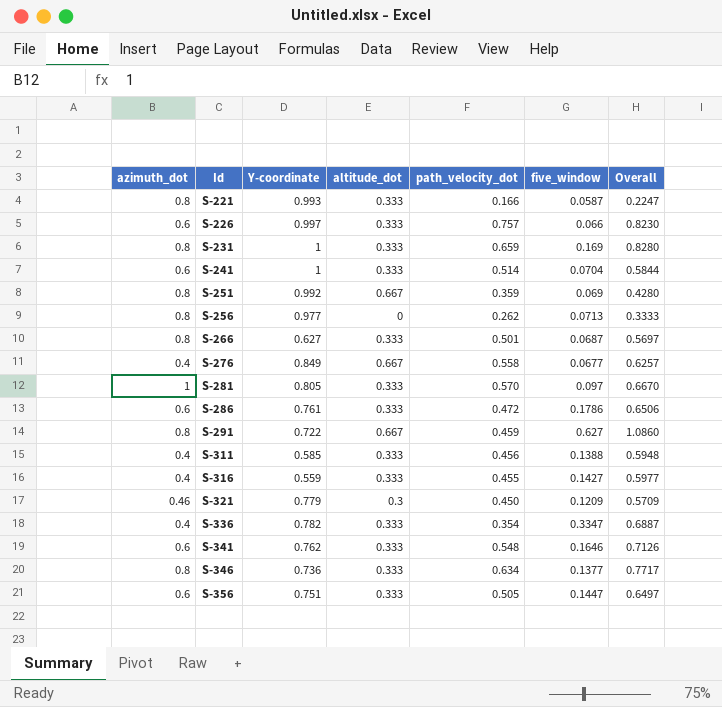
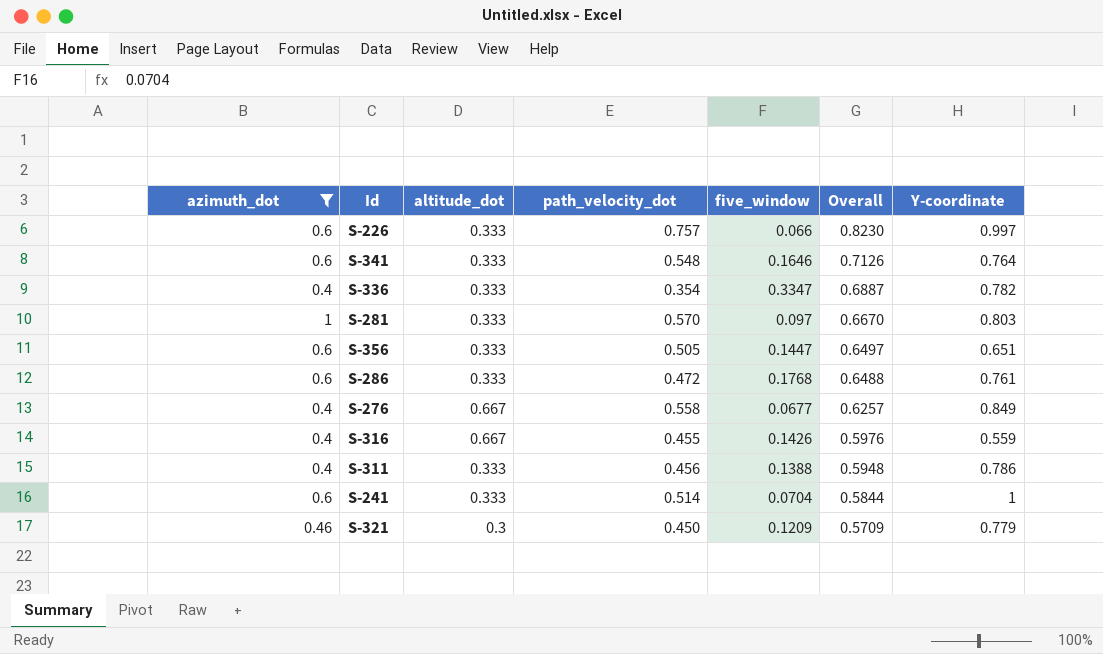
filter: none -> azimuth_dot != 0.8
row order: Id ascending -> Overall descending
column Y-coordinate | position: 3 -> 7
S-341 | Y-coordinate: 0.762 -> 0.764
S-281 | Y-coordinate: 0.805 -> 0.803
S-356 | Y-coordinate: 0.751 -> 0.651
S-286 | five_window: 0.1786 -> 0.1768
S-286 | Overall: 0.6506 -> 0.6488
S-316 | altitude_dot: 0.333 -> 0.667
S-316 | five_window: 0.1427 -> 0.1426
S-316 | Overall: 0.5977 -> 0.5976
S-311 | Y-coordinate: 0.585 -> 0.786

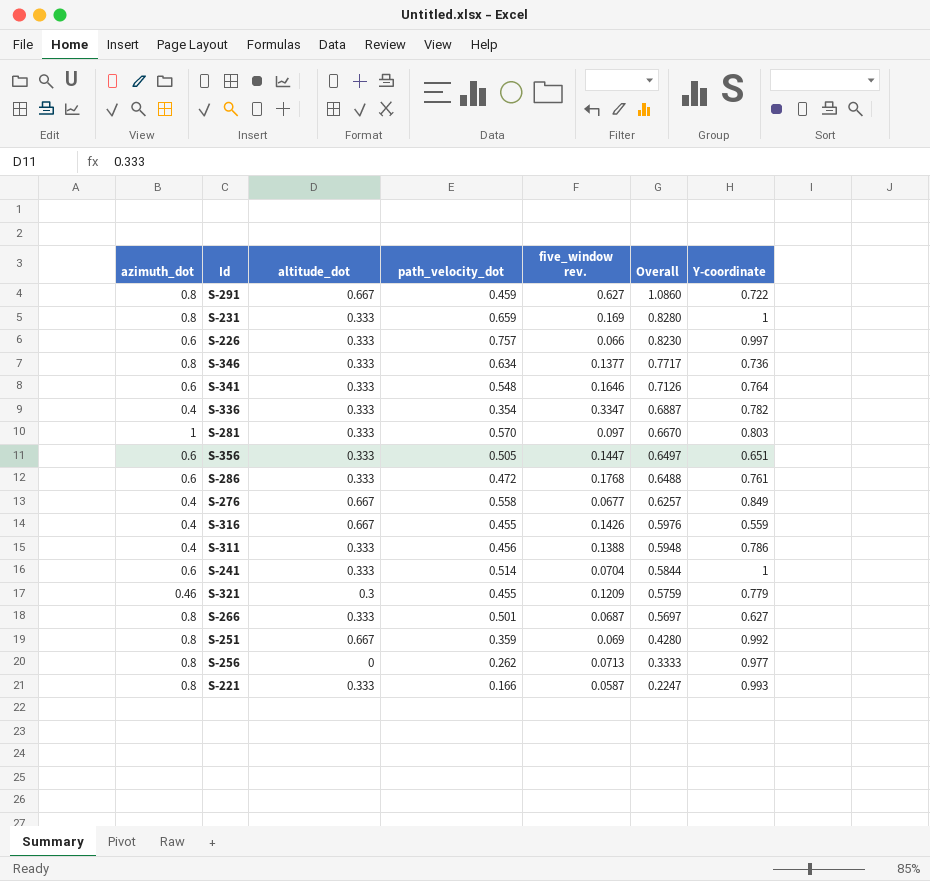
filter: azimuth_dot != 0.8 -> none
column name: five_window -> five_window rev.
S-321 | path_velocity_dot: 0.450 -> 0.455
S-321 | Overall: 0.5709 -> 0.5759

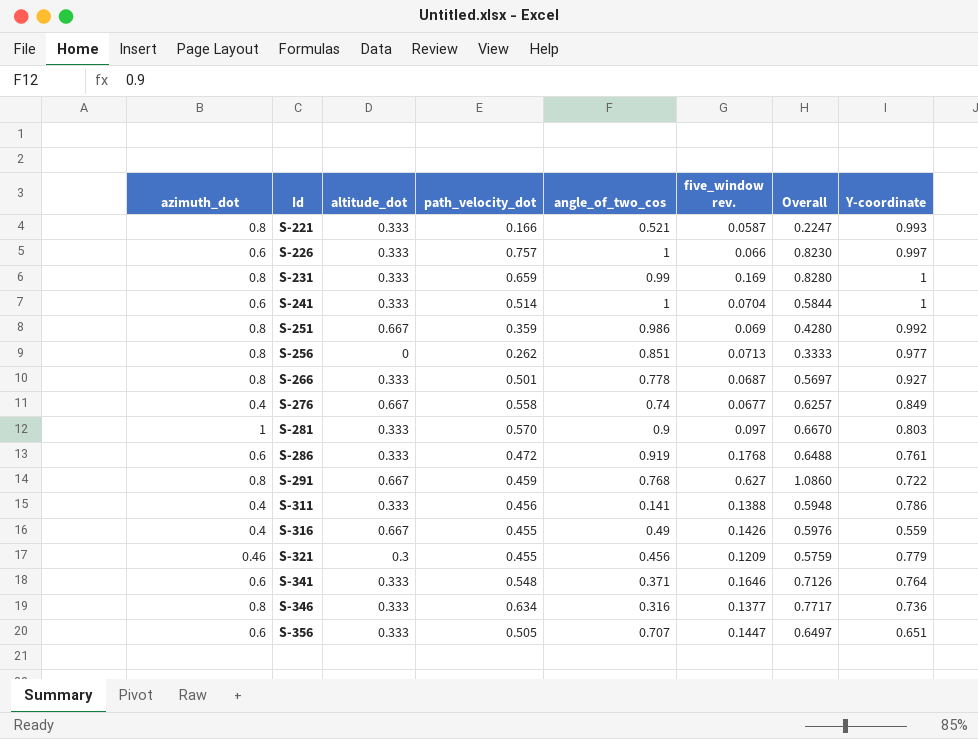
row order: Overall descending -> Id ascending
column angle_of_two_cos | position: none -> 5
row S-336: 0.4 | 0.333 | 0.354 | 0.3347 | 0.6887 | 0.782 -> none
S-266 | Y-coordinate: 0.627 -> 0.927

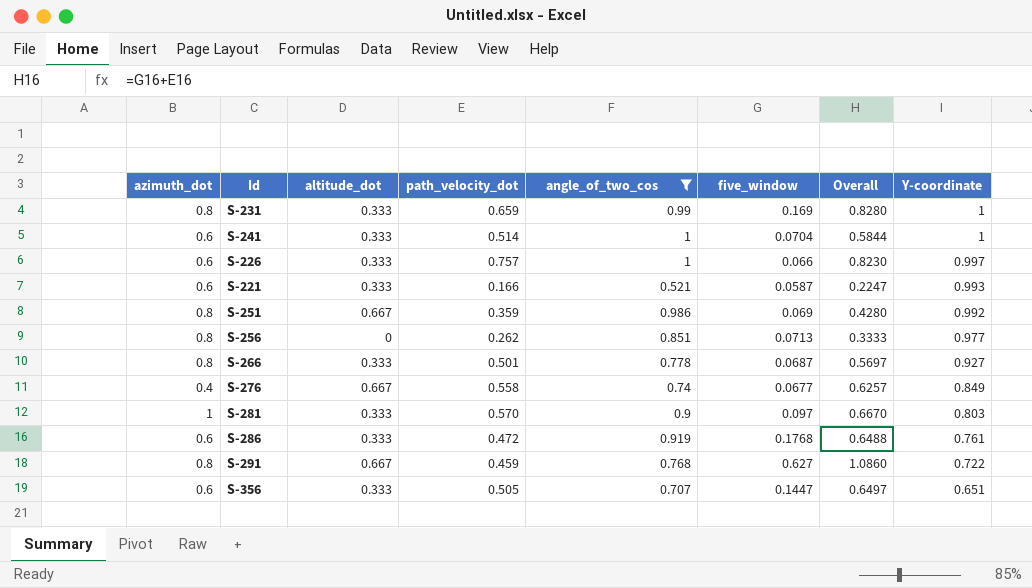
filter: none -> angle_of_two_cos >= 0.521
row order: Id ascending -> Y-coordinate descending
column name: five_window rev. -> five_window
S-221 | azimuth_dot: 0.8 -> 0.6

